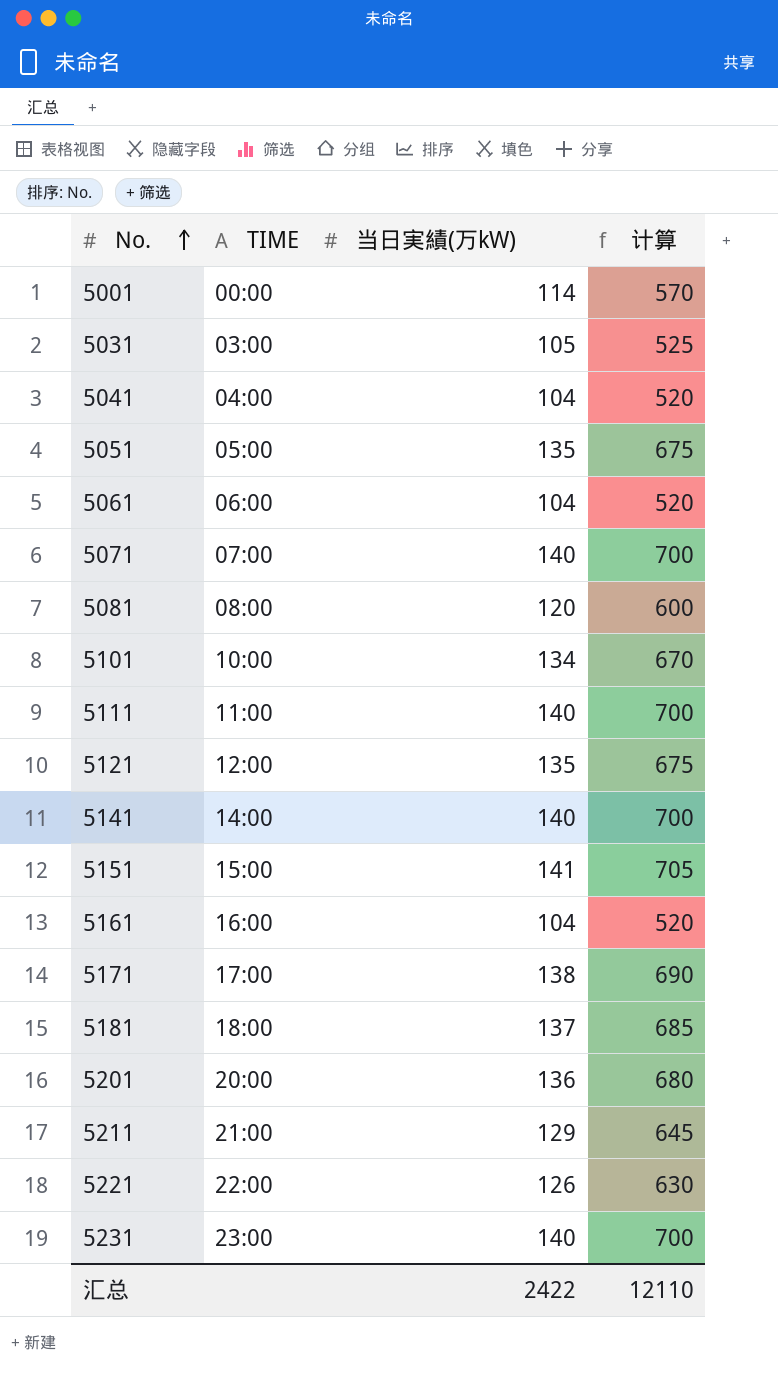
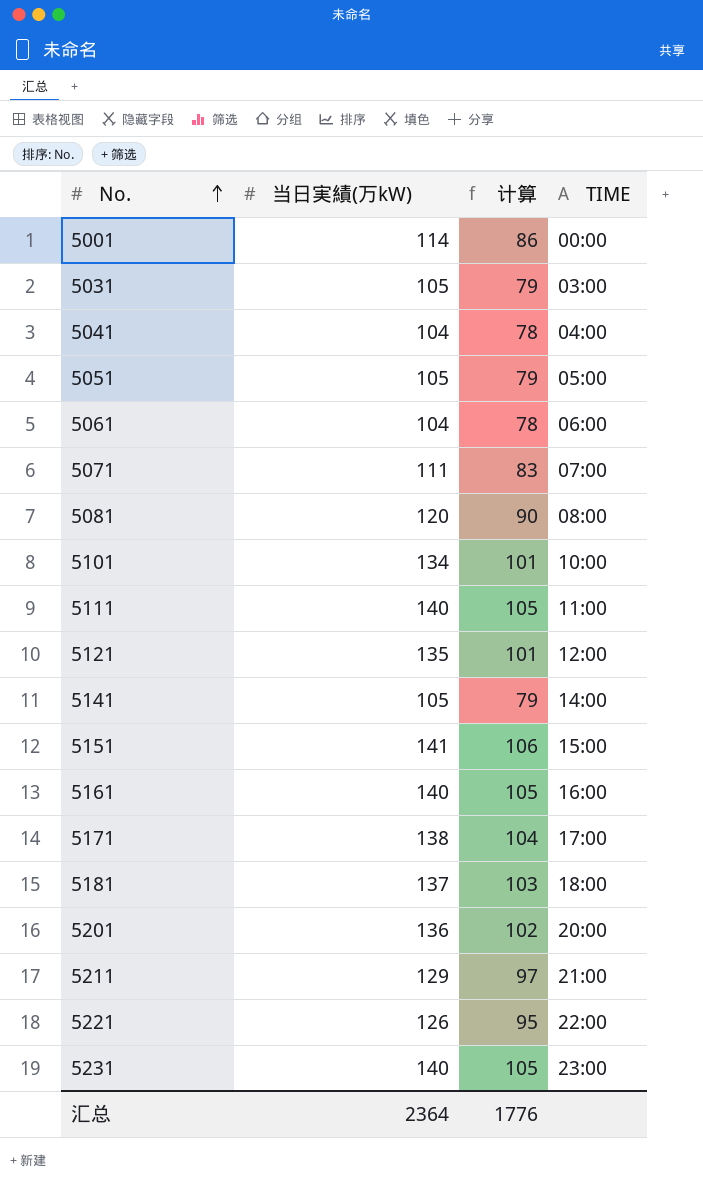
column 计算 | formula: [当日実績(万kW)] * 5 -> [当日実績(万kW)] * 0.75
column TIME | position: 2 -> 4
5051 | 当日実績(万kW): 135 -> 105
5071 | 当日実績(万kW): 140 -> 111
5141 | 当日実績(万kW): 140 -> 105
5161 | 当日実績(万kW): 104 -> 140
汇总 | 当日実績(万kW): 2422 -> 2364
汇总 | 计算: 12110 -> 1776

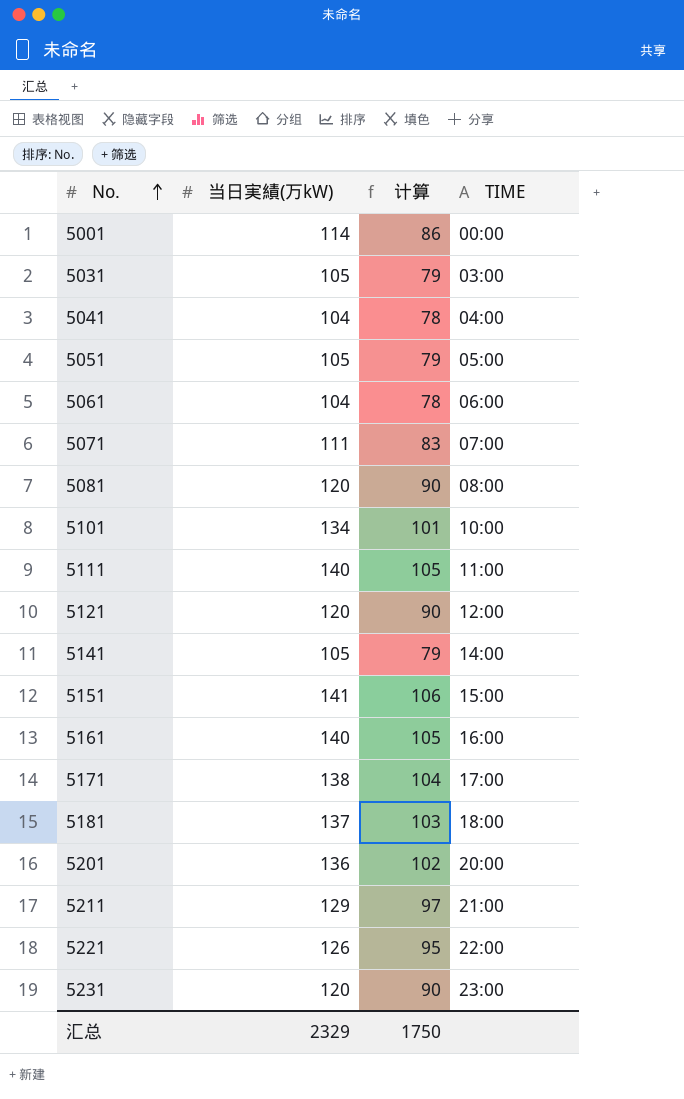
5121 | 当日実績(万kW): 135 -> 120
5121 | 计算: 101 -> 90
5231 | 当日実績(万kW): 140 -> 120
5231 | 计算: 105 -> 90
汇总 | 当日実績(万kW): 2364 -> 2329
汇总 | 计算: 1776 -> 1750

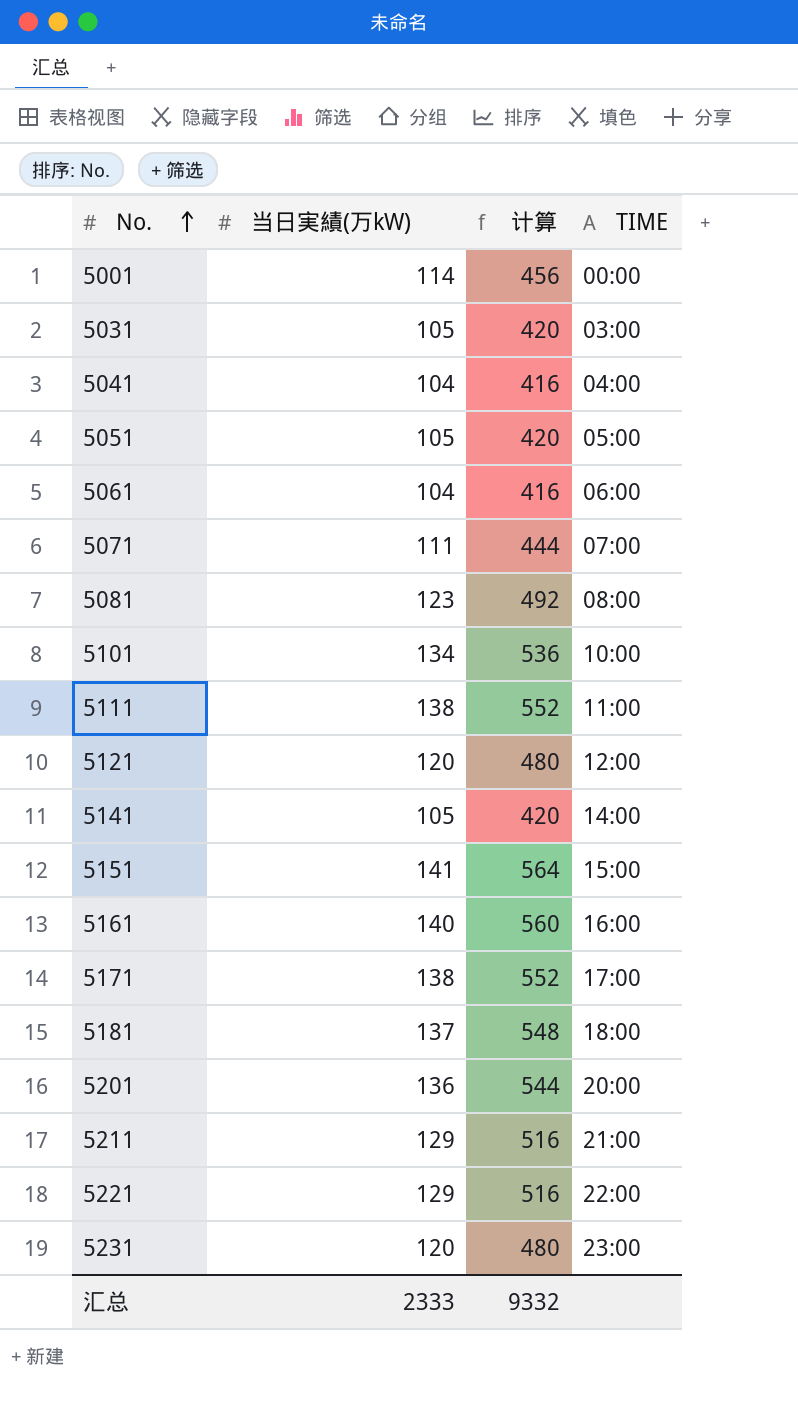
column 计算 | formula: [当日実績(万kW)] * 0.75 -> [当日実績(万kW)] * 4
5081 | 当日実績(万kW): 120 -> 123
5111 | 当日実績(万kW): 140 -> 138
5221 | 当日実績(万kW): 126 -> 129
汇总 | 当日実績(万kW): 2329 -> 2333
汇总 | 计算: 1750 -> 9332

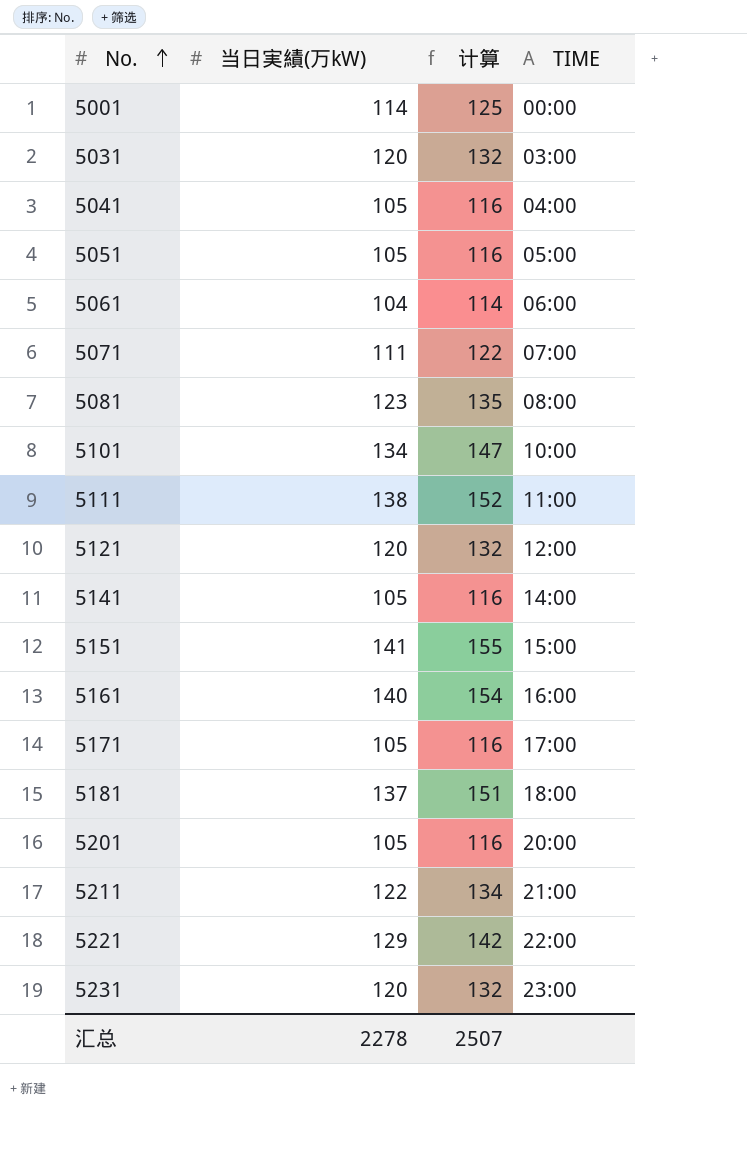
column 计算 | formula: [当日実績(万kW)] * 4 -> [当日実績(万kW)] * 1.1
5031 | 当日実績(万kW): 105 -> 120
5041 | 当日実績(万kW): 104 -> 105
5171 | 当日実績(万kW): 138 -> 105
5201 | 当日実績(万kW): 136 -> 105
5211 | 当日実績(万kW): 129 -> 122
汇总 | 当日実績(万kW): 2333 -> 2278
汇总 | 计算: 9332 -> 2507

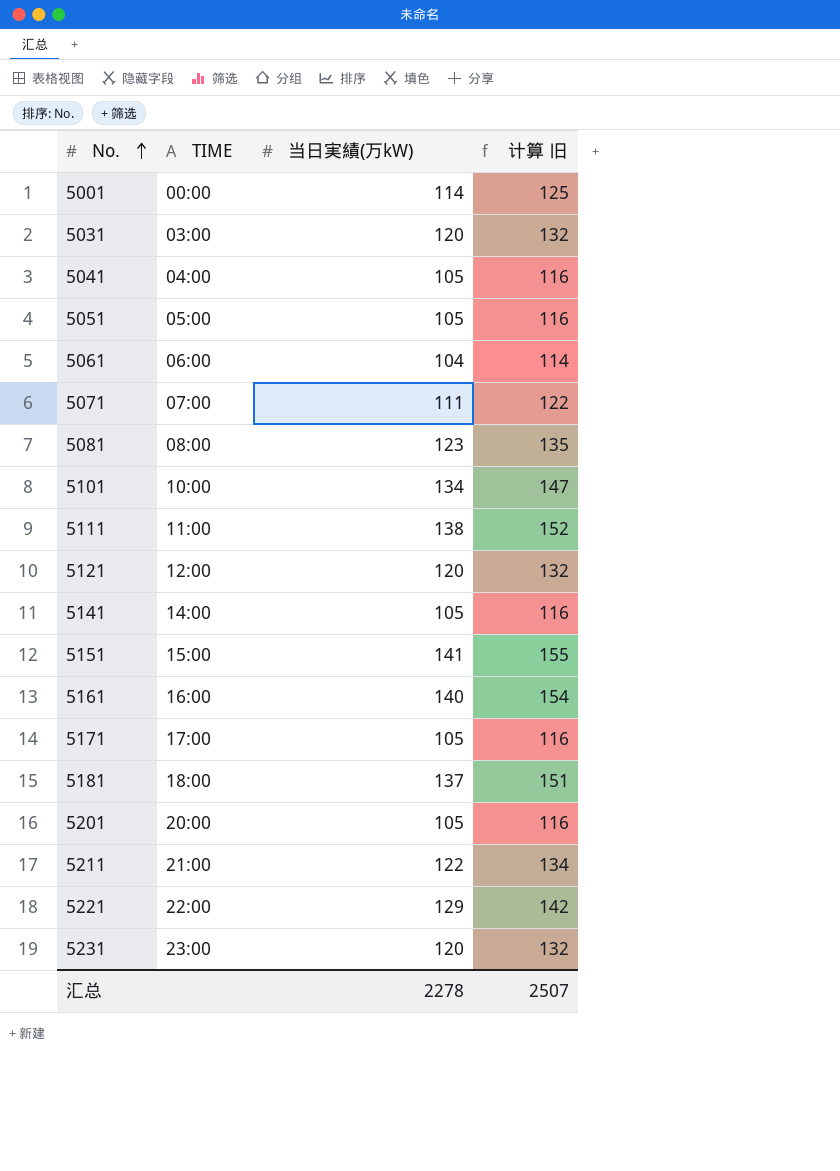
column TIME | position: 4 -> 2
column name: 计算 -> 计算 旧

